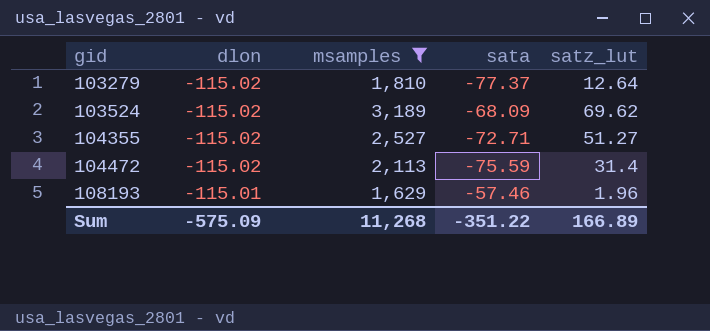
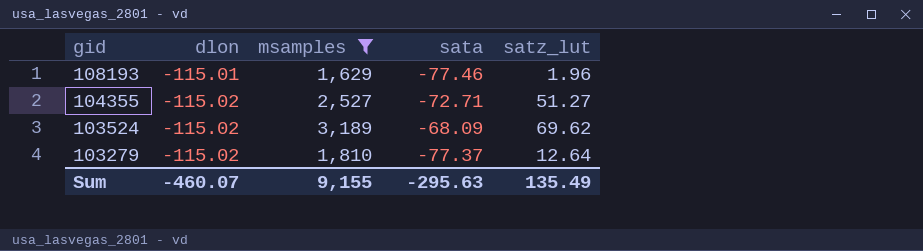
row order: gid ascending -> gid descending
row 104472: -115.02 | 2,113 | -75.59 | 31.4 -> none
108193 | sata: -57.46 -> -77.46
Sum | dlon: -575.09 -> -460.07
Sum | msamples: 11,268 -> 9,155
Sum | sata: -351.22 -> -295.63
Sum | satz_lut: 166.89 -> 135.49

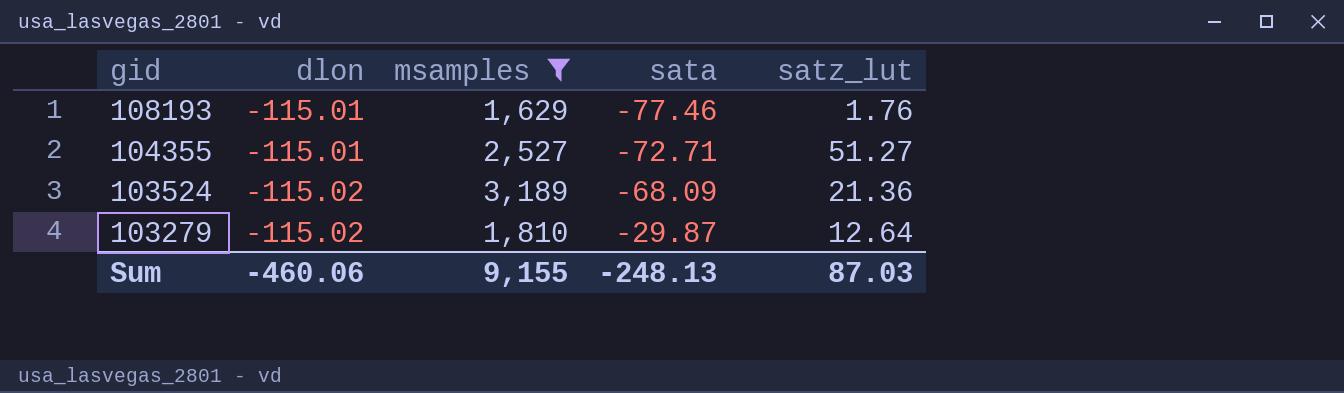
108193 | satz_lut: 1.96 -> 1.76
104355 | dlon: -115.02 -> -115.01
103524 | satz_lut: 69.62 -> 21.36
103279 | sata: -77.37 -> -29.87
Sum | dlon: -460.07 -> -460.06
Sum | sata: -295.63 -> -248.13
Sum | satz_lut: 135.49 -> 87.03

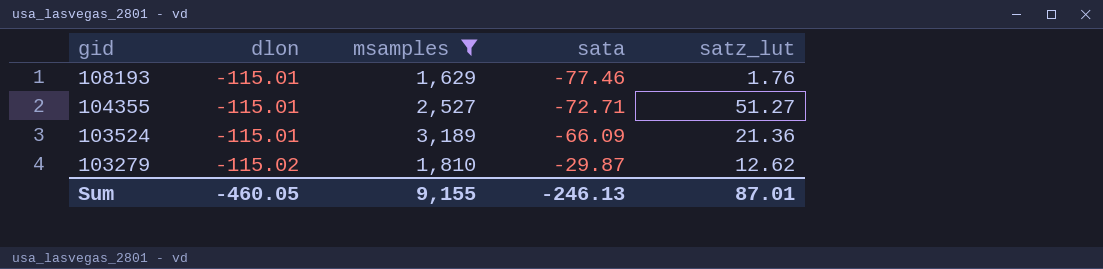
103524 | dlon: -115.02 -> -115.01
103524 | sata: -68.09 -> -66.09
103279 | satz_lut: 12.64 -> 12.62
Sum | dlon: -460.06 -> -460.05
Sum | sata: -248.13 -> -246.13
Sum | satz_lut: 87.03 -> 87.01

